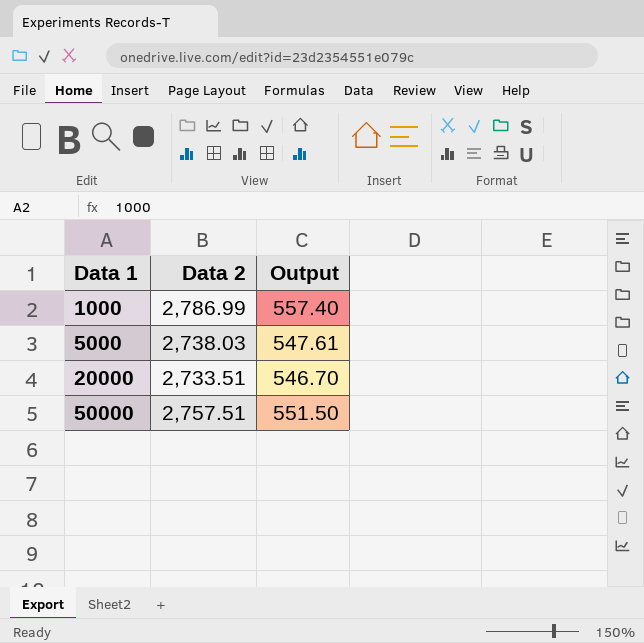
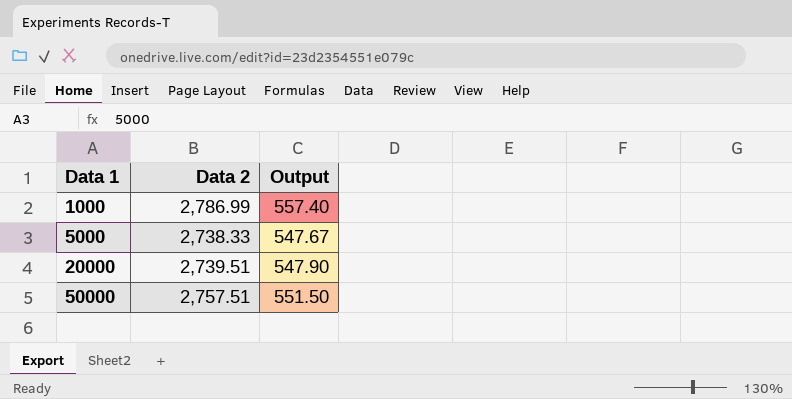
5000 | Data 2: 2,738.03 -> 2,738.33
5000 | Output: 547.61 -> 547.67
20000 | Data 2: 2,733.51 -> 2,739.51
20000 | Output: 546.70 -> 547.90

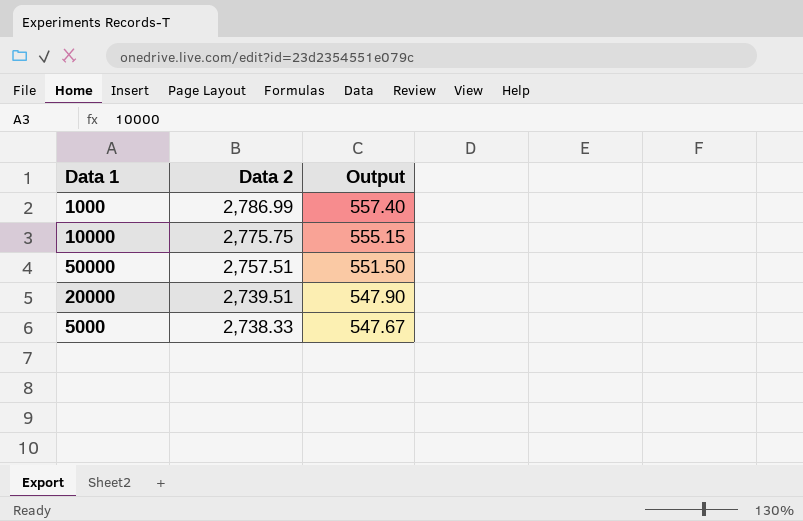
row order: Data 1 ascending -> Data 2 descending
row 10000: none -> 2,775.75 | 555.15

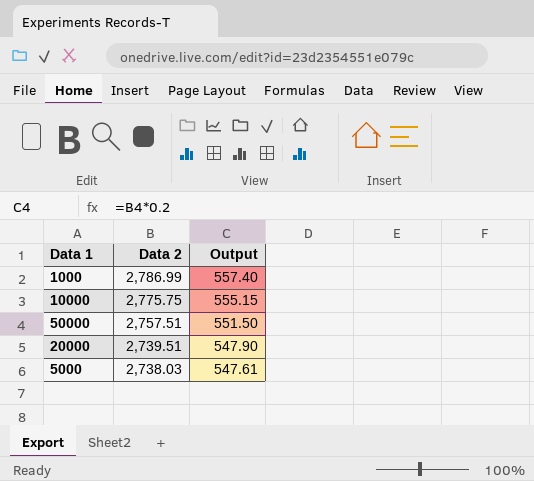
5000 | Data 2: 2,738.33 -> 2,738.03
5000 | Output: 547.67 -> 547.61

